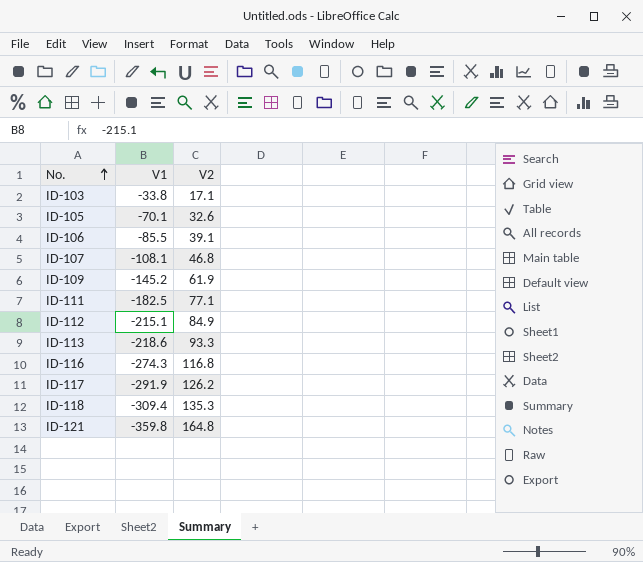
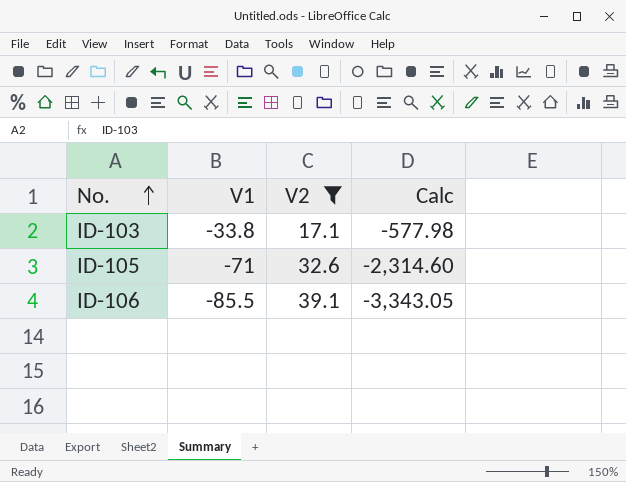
filter: none -> V2 <= 39.1
column Calc | formula: none -> [V1] * [V2]
ID-105 | V1: -70.1 -> -71

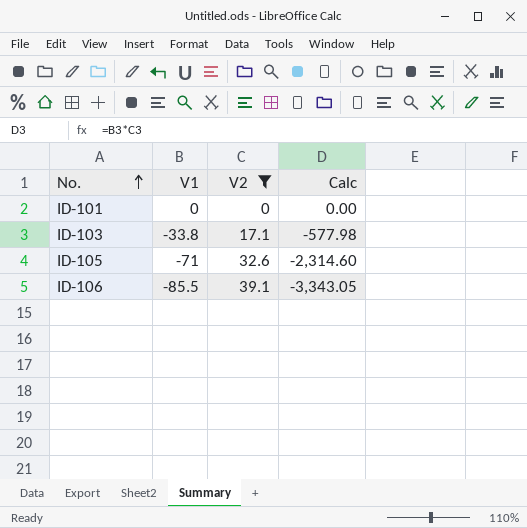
row ID-101: none -> 0 | 0 | 0.00

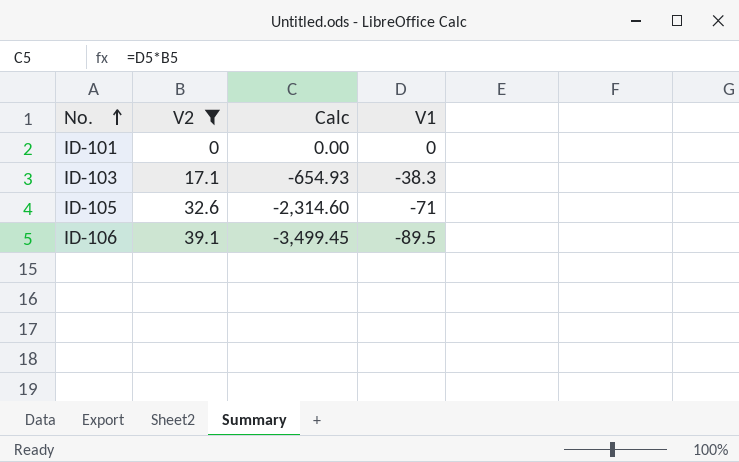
column V1 | position: 2 -> 4
ID-103 | Calc: -577.98 -> -654.93
ID-103 | V1: -33.8 -> -38.3
ID-106 | Calc: -3,343.05 -> -3,499.45
ID-106 | V1: -85.5 -> -89.5

